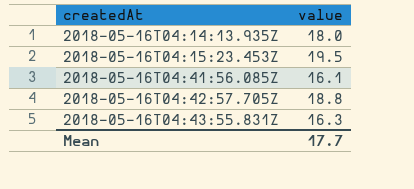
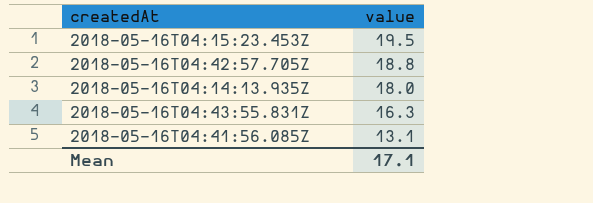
row order: createdAt ascending -> value descending
2018-05-16T04:41:56.085Z | value: 16.1 -> 13.1
Mean | value: 17.7 -> 17.1

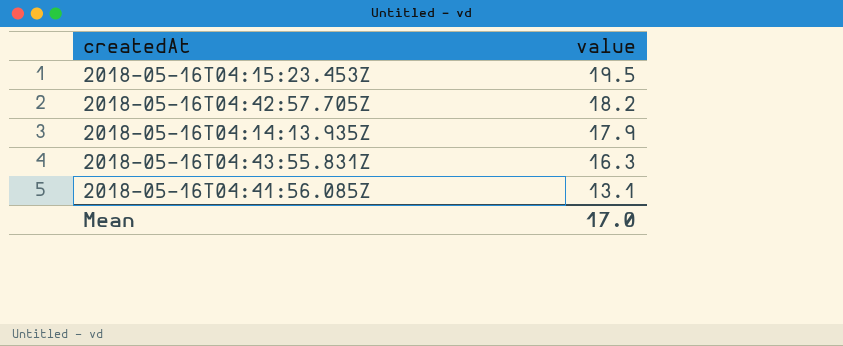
2018-05-16T04:42:57.705Z | value: 18.8 -> 18.2
2018-05-16T04:14:13.935Z | value: 18.0 -> 17.9
Mean | value: 17.1 -> 17.0

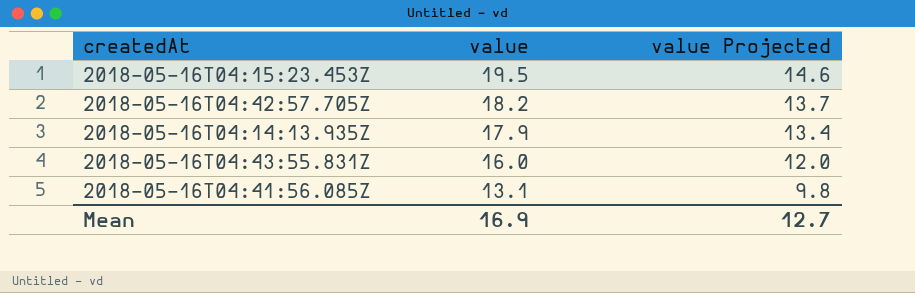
column value Projected | formula: none -> [value] * 0.75
2018-05-16T04:43:55.831Z | value: 16.3 -> 16.0
Mean | value: 17.0 -> 16.9

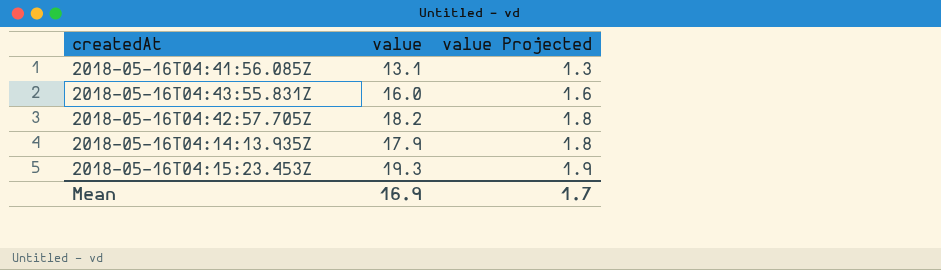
row order: value descending -> value Projected ascending
column value Projected | formula: [value] * 0.75 -> [value] * 0.1
2018-05-16T04:15:23.453Z | value: 19.5 -> 19.3
Mean | value Projected: 12.7 -> 1.7

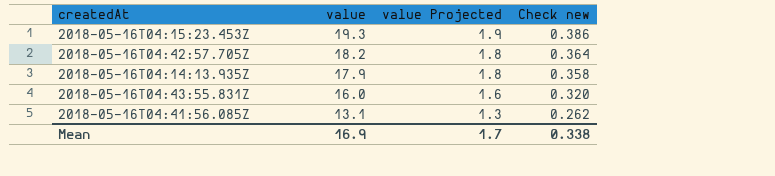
row order: value Projected ascending -> value descending
column Check new | formula: none -> [value] * 0.02

